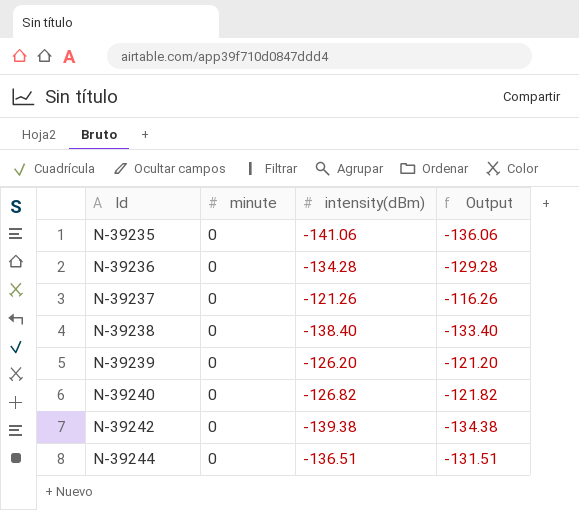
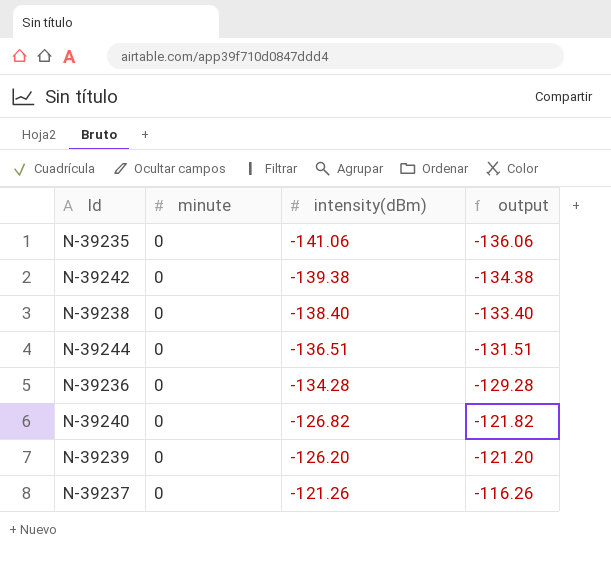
row order: Id ascending -> intensity(dBm) ascending
column name: Output -> output

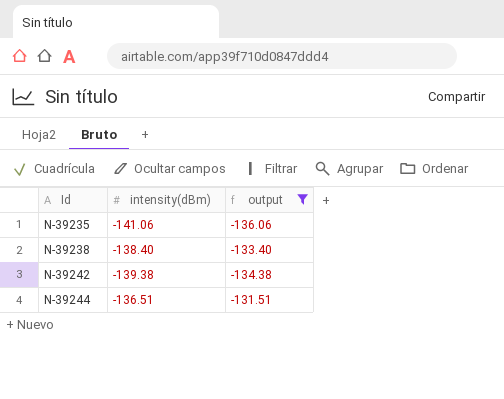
filter: none -> output <= -131.51
row order: intensity(dBm) ascending -> Id ascending
column minute | position: 2 -> none

